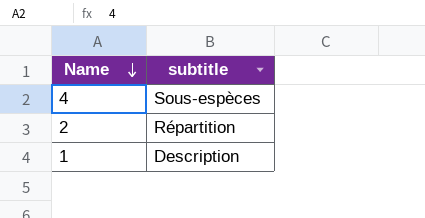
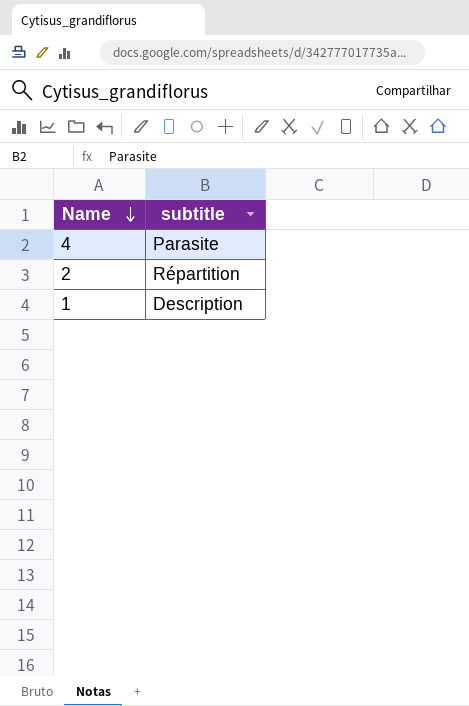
4 | subtitle: Sous-espèces -> Parasite

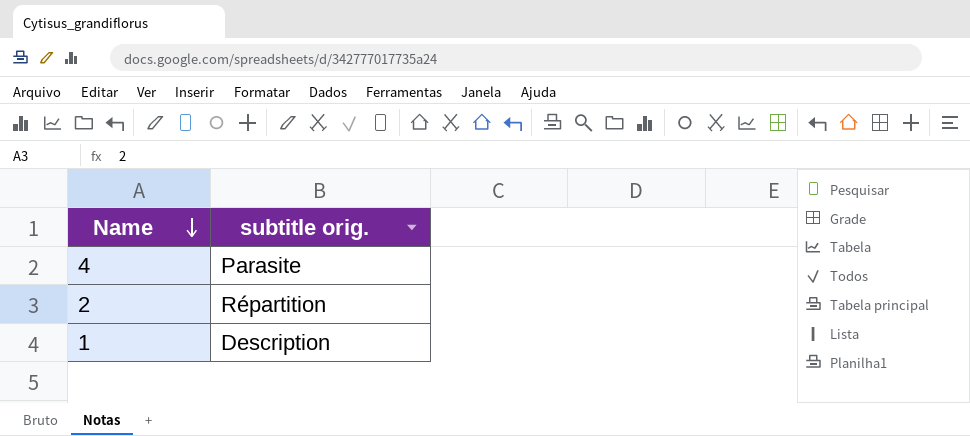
column name: subtitle -> subtitle orig.

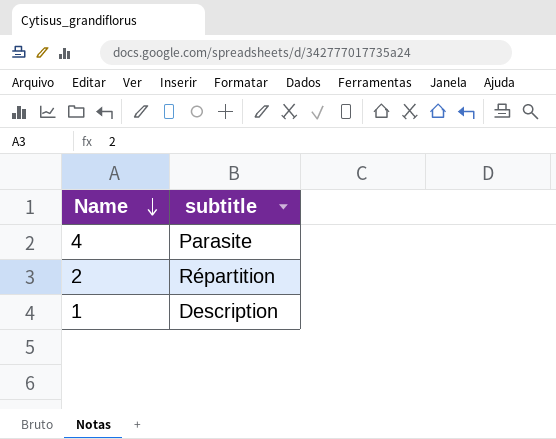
column name: subtitle orig. -> subtitle

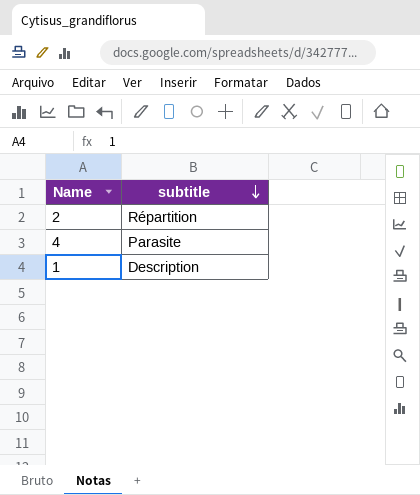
row order: Name descending -> subtitle descending

